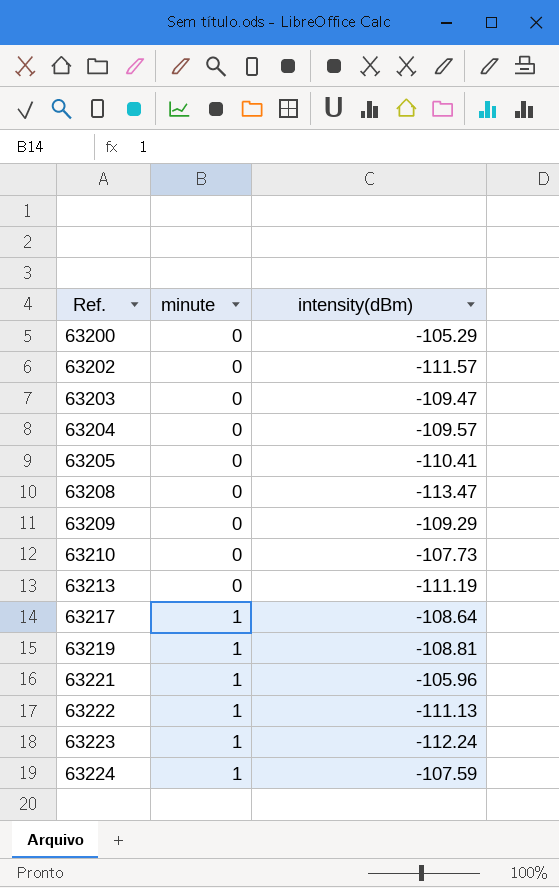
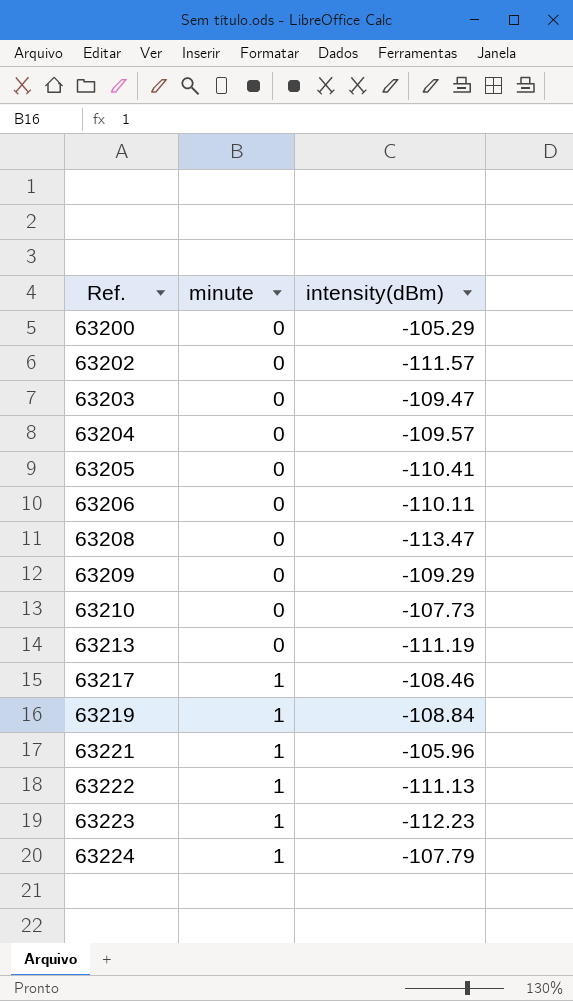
row 63206: none -> 0 | -110.11
63217 | intensity(dBm): -108.64 -> -108.46
63219 | intensity(dBm): -108.81 -> -108.84
63223 | intensity(dBm): -112.24 -> -112.23
63224 | intensity(dBm): -107.59 -> -107.79

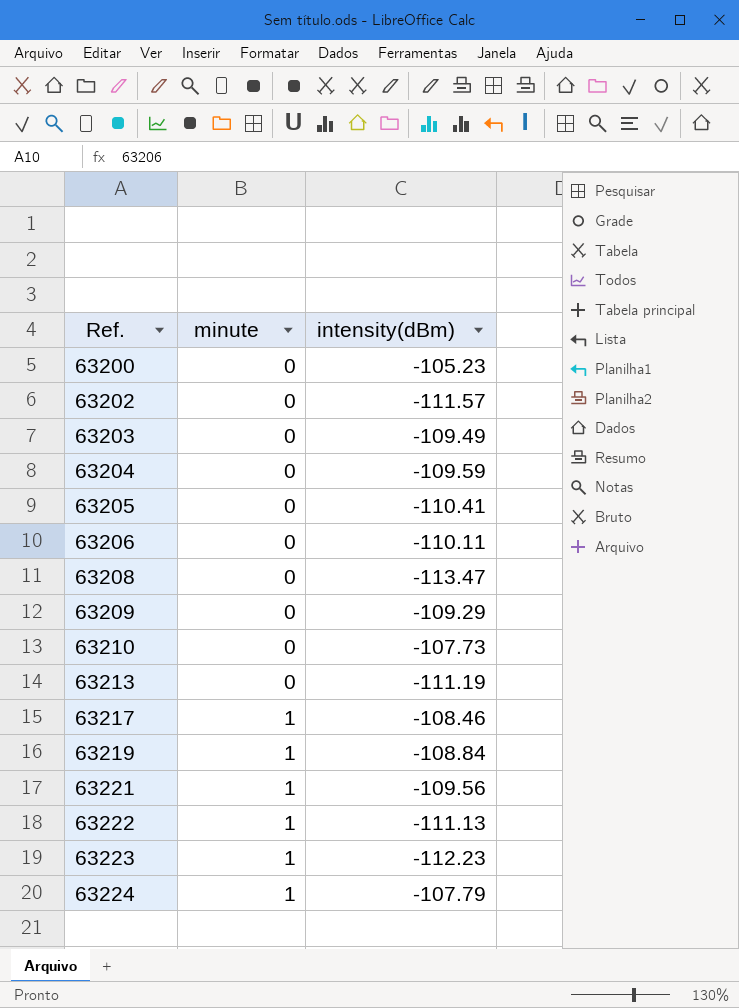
63200 | intensity(dBm): -105.29 -> -105.23
63203 | intensity(dBm): -109.47 -> -109.49
63204 | intensity(dBm): -109.57 -> -109.59
63221 | intensity(dBm): -105.96 -> -109.56

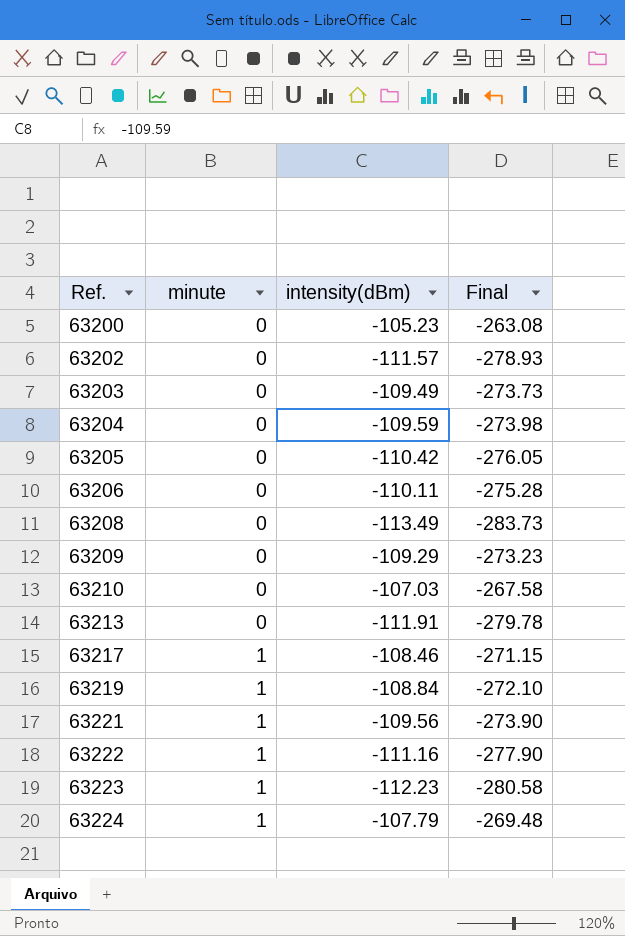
column Final | formula: none -> [intensity(dBm)] * 2.5
63205 | intensity(dBm): -110.41 -> -110.42
63208 | intensity(dBm): -113.47 -> -113.49
63210 | intensity(dBm): -107.73 -> -107.03
63213 | intensity(dBm): -111.19 -> -111.91
63222 | intensity(dBm): -111.13 -> -111.16

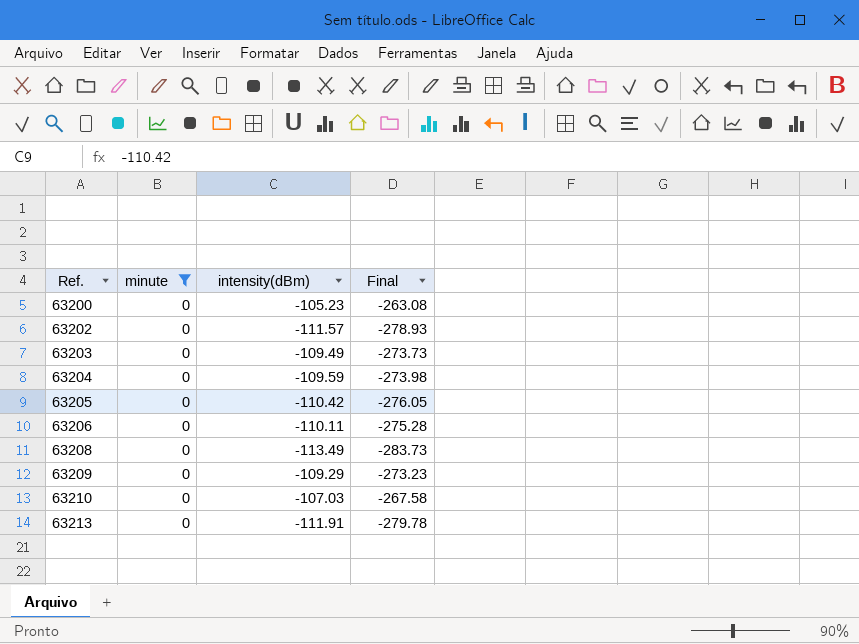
filter: none -> minute = 0

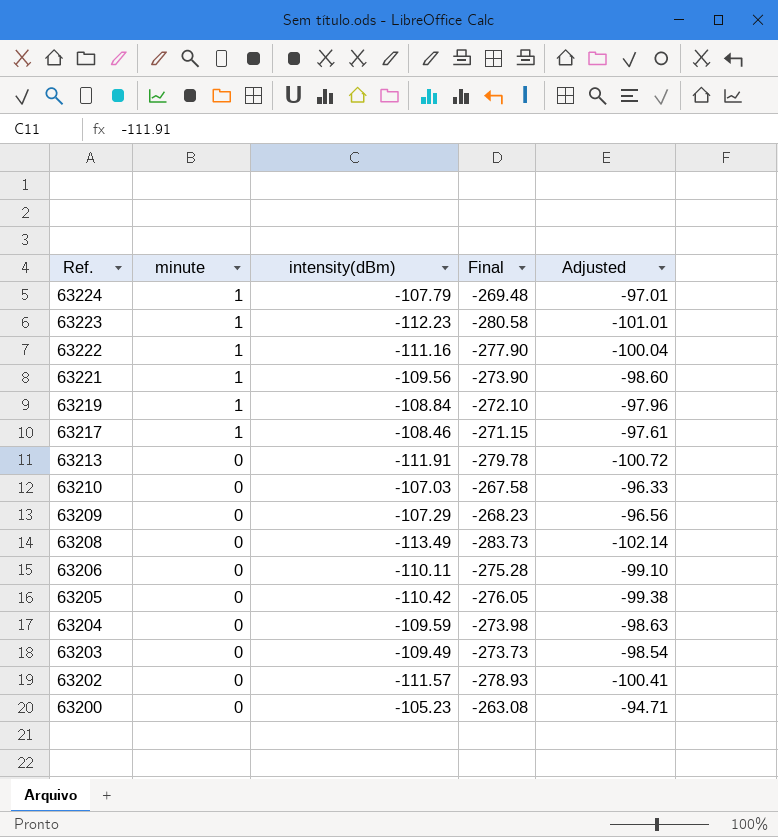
filter: minute = 0 -> none
row order: Ref. ascending -> Ref. descending
column Adjusted | formula: none -> [intensity(dBm)] * 0.9
63209 | intensity(dBm): -109.29 -> -107.29
63209 | Final: -273.23 -> -268.23

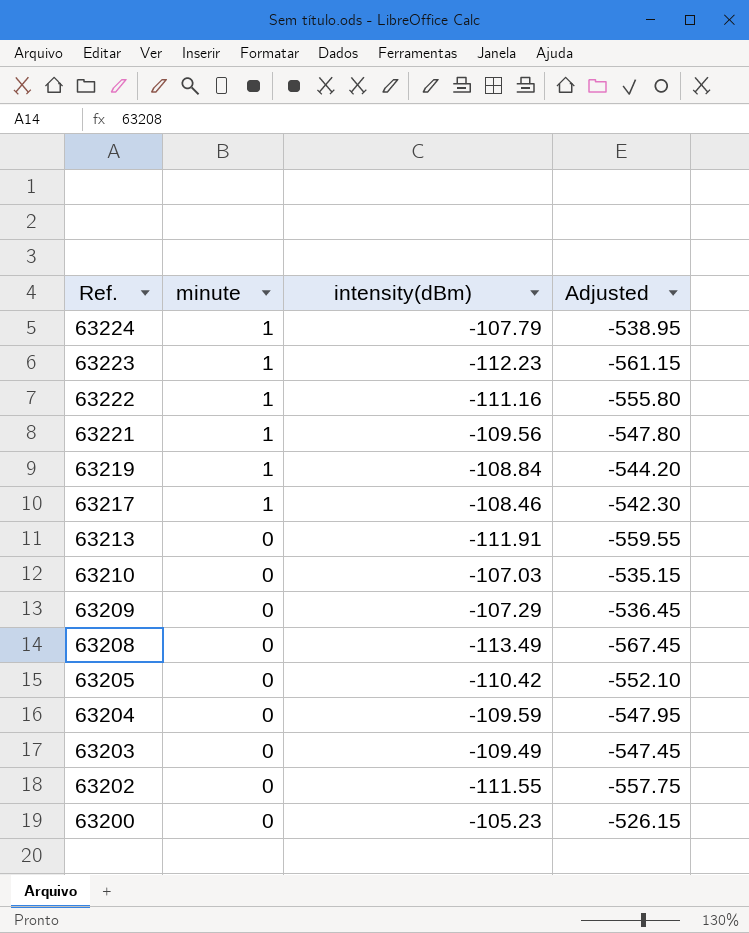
column Final | formula: [intensity(dBm)] * 2.5 -> none
column Adjusted | formula: [intensity(dBm)] * 0.9 -> [intensity(dBm)] * 5
row 63206: 0 | -110.11 | -275.28 | -99.10 -> none
63202 | intensity(dBm): -111.57 -> -111.55

